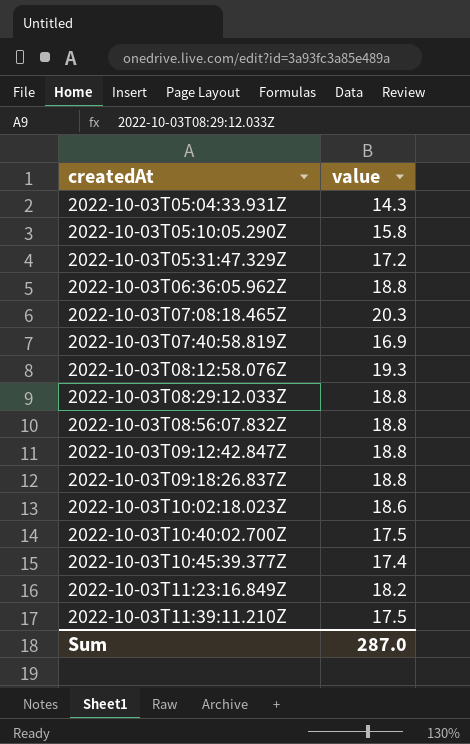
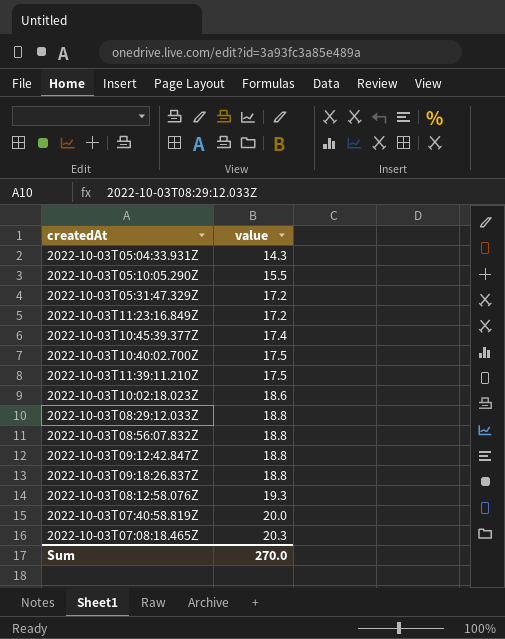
row order: createdAt ascending -> value ascending
row 2022-10-03T06:36:05.962Z: 18.8 -> none
2022-10-03T05:10:05.290Z | value: 15.8 -> 15.5
2022-10-03T11:23:16.849Z | value: 18.2 -> 17.2
2022-10-03T07:40:58.819Z | value: 16.9 -> 20.0
Sum | value: 287.0 -> 270.0

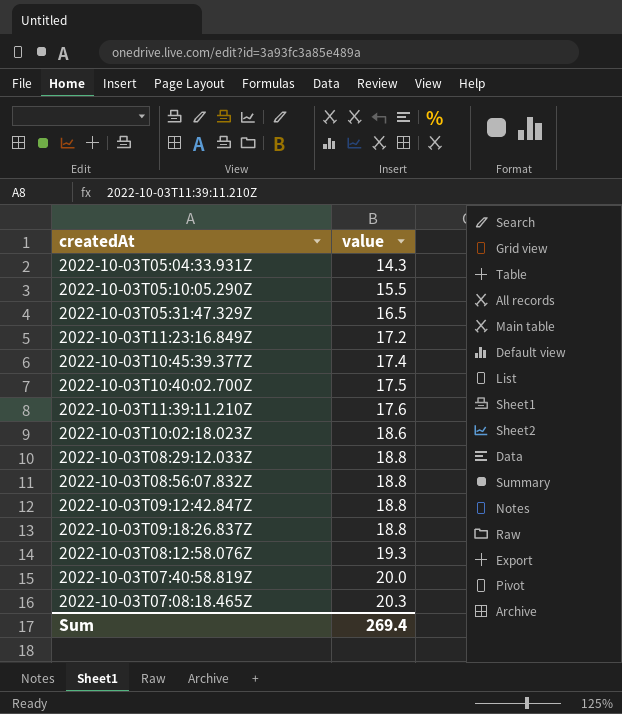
2022-10-03T05:31:47.329Z | value: 17.2 -> 16.5
2022-10-03T11:39:11.210Z | value: 17.5 -> 17.6
Sum | value: 270.0 -> 269.4

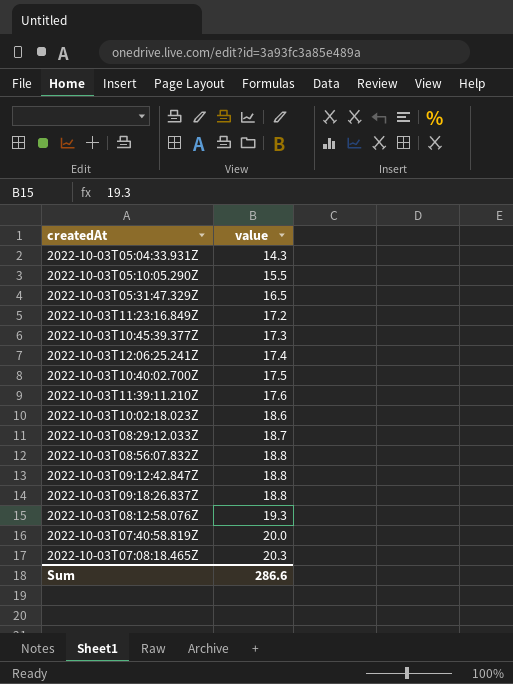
2022-10-03T10:45:39.377Z | value: 17.4 -> 17.3
row 2022-10-03T12:06:25.241Z: none -> 17.4
2022-10-03T08:29:12.033Z | value: 18.8 -> 18.7
Sum | value: 269.4 -> 286.6

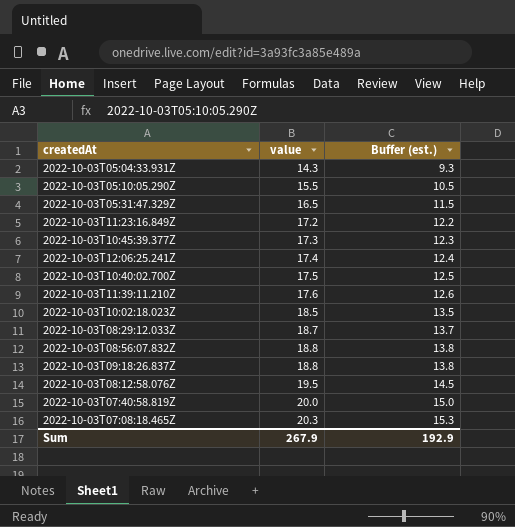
column Buffer (est.) | formula: none -> [value] - 5
row 2022-10-03T09:12:42.847Z: 18.8 -> none
2022-10-03T10:02:18.023Z | value: 18.6 -> 18.5
2022-10-03T08:12:58.076Z | value: 19.3 -> 19.5
Sum | value: 286.6 -> 267.9

